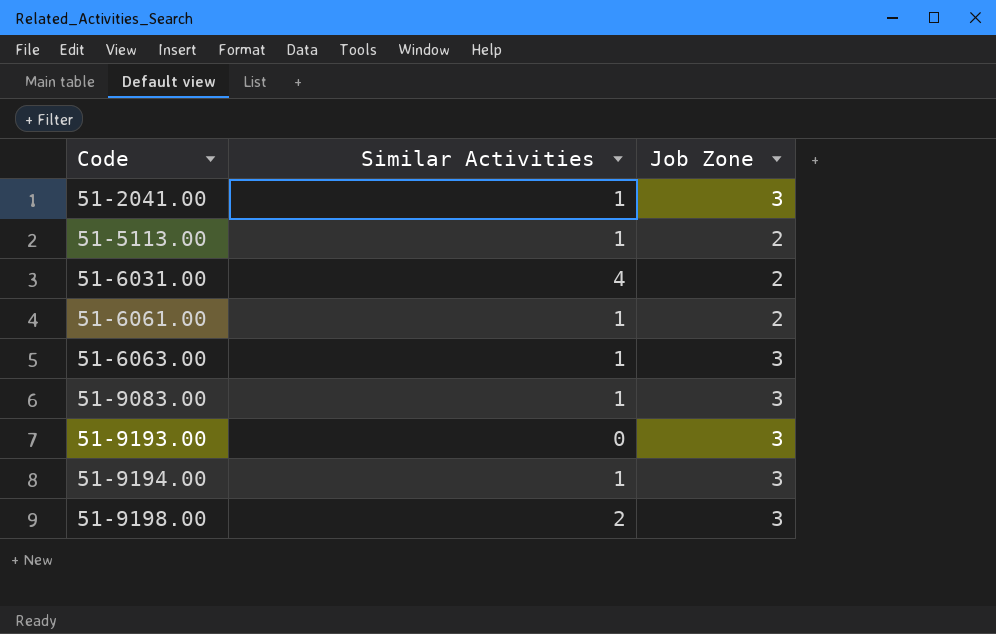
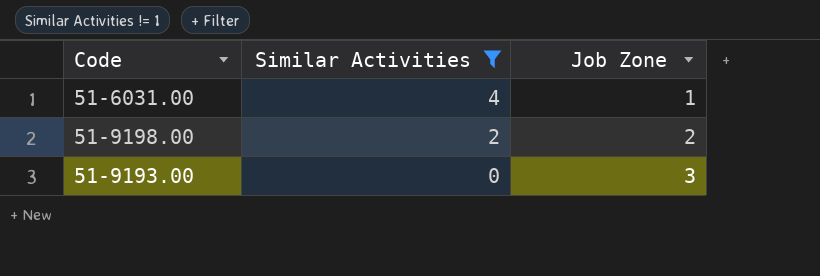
filter: none -> Similar Activities != 1
row order: Code ascending -> Similar Activities descending
51-6031.00 | Job Zone: 2 -> 1
51-9198.00 | Job Zone: 3 -> 2

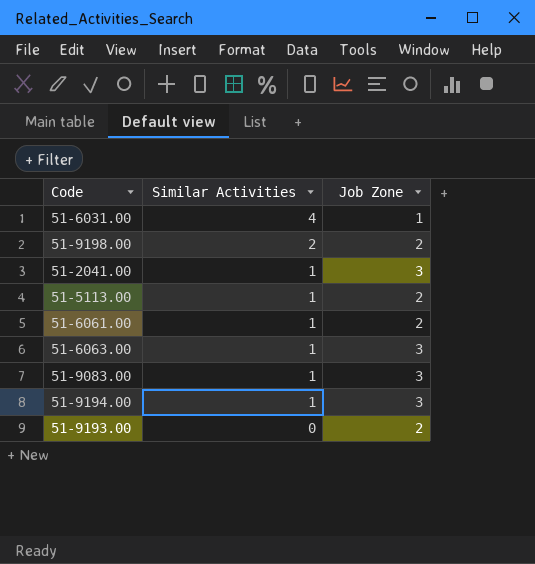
filter: Similar Activities != 1 -> none
51-9193.00 | Job Zone: 3 -> 2

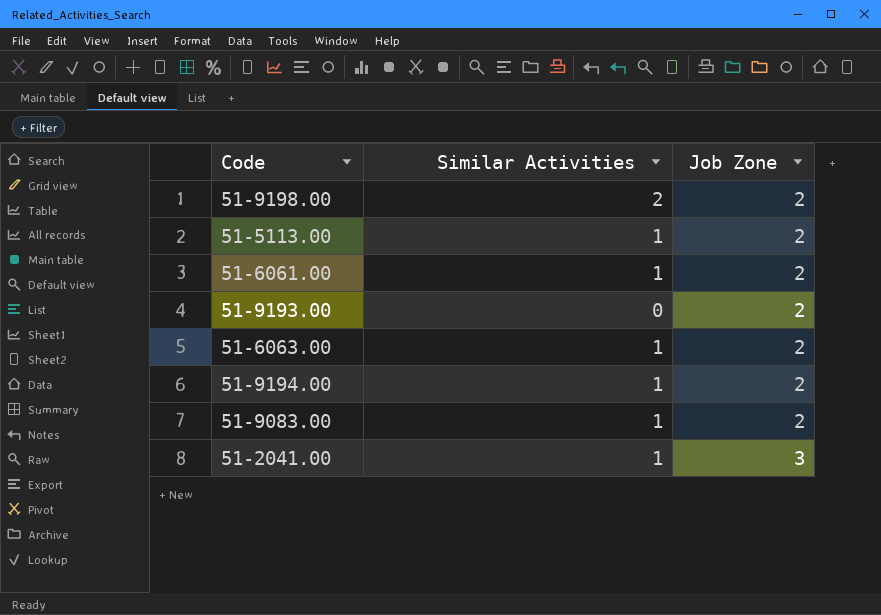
row order: Similar Activities descending -> Job Zone ascending
row 51-6031.00: 4 | 1 -> none
51-6063.00 | Job Zone: 3 -> 2
51-9194.00 | Job Zone: 3 -> 2
51-9083.00 | Job Zone: 3 -> 2

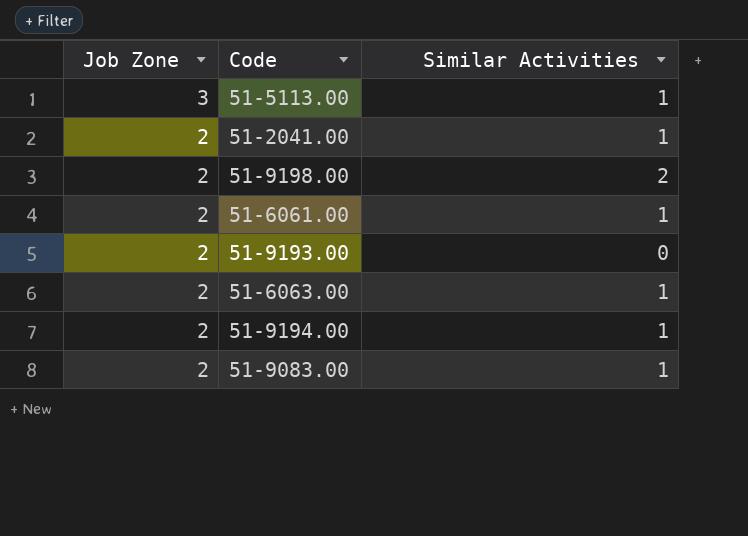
row order: Job Zone ascending -> Job Zone descending
column Job Zone | position: 3 -> 1
51-5113.00 | Job Zone: 2 -> 3
51-2041.00 | Job Zone: 3 -> 2

